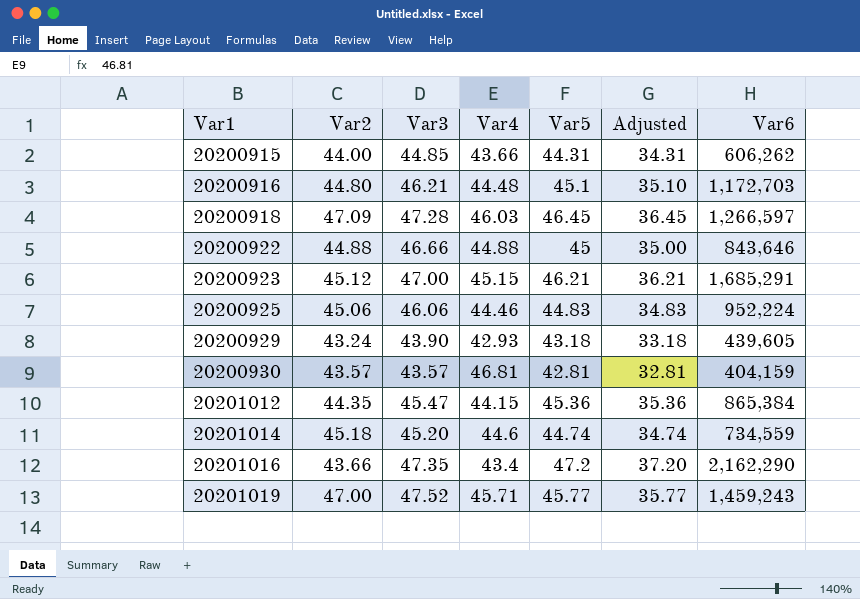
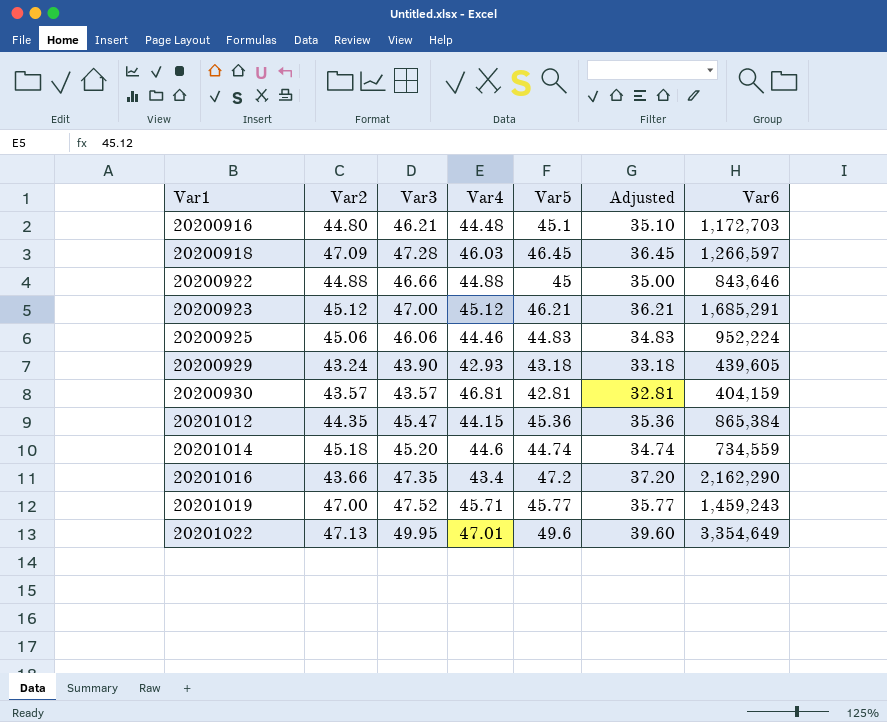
row 20200915: 44.00 | 44.85 | 43.66 | 44.31 | 34.31 | 606,262 -> none
20200923 | Var4: 45.15 -> 45.12
row 20201022: none -> 47.13 | 49.95 | 47.01 | 49.6 | 39.60 | 3,354,649

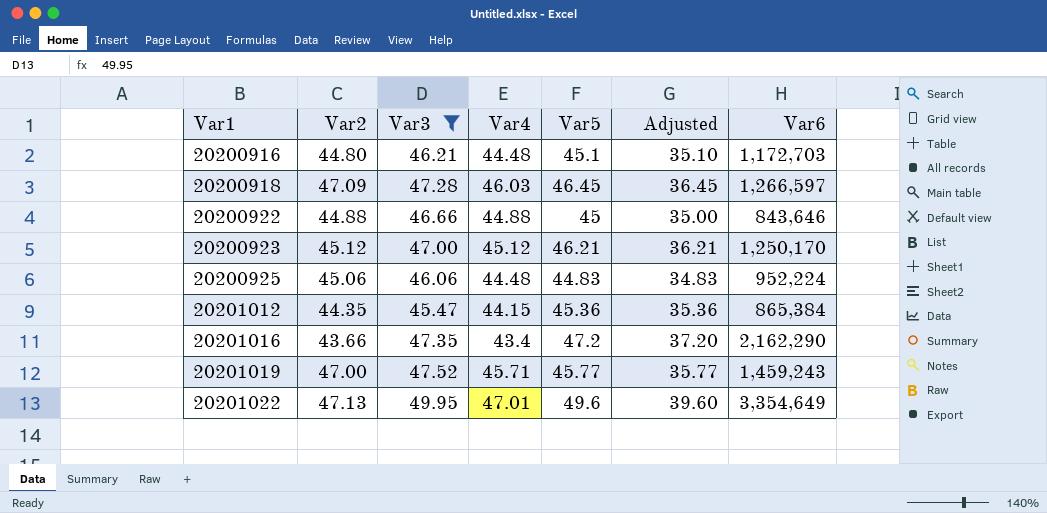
filter: none -> Var3 >= 45.47
20200923 | Var6: 1,685,291 -> 1,250,170
20200925 | Var4: 44.46 -> 44.48

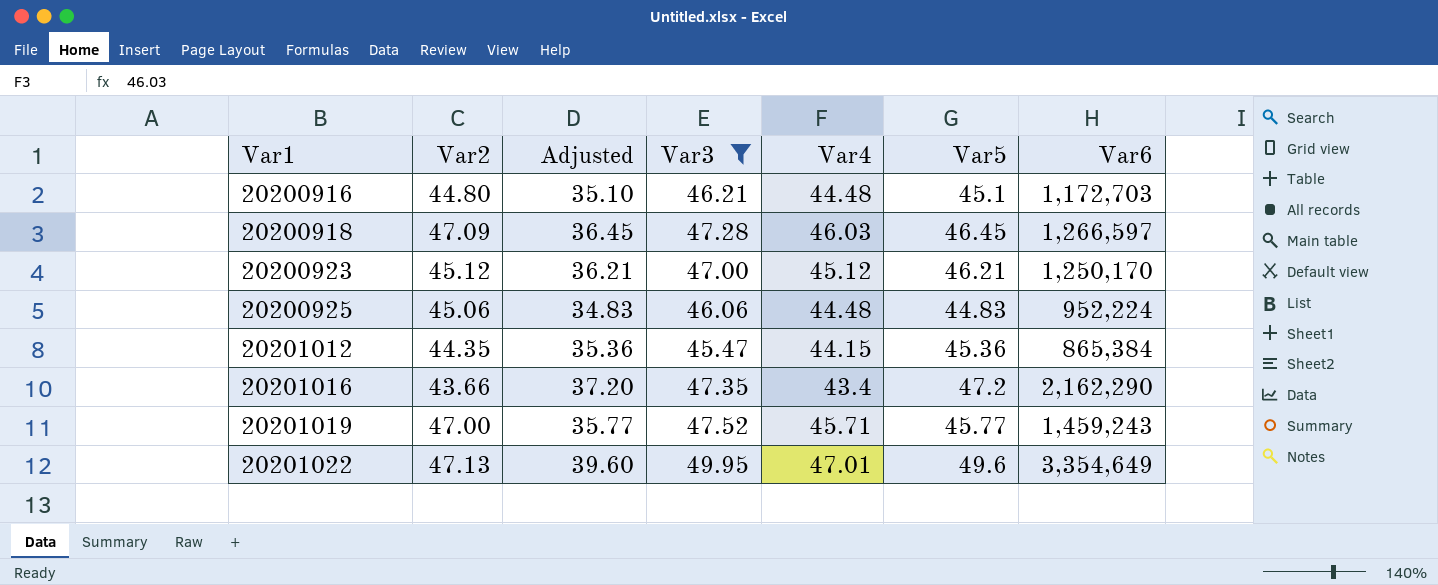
column Adjusted | position: 6 -> 3
row 20200922: 44.88 | 46.66 | 44.88 | 45 | 35.00 | 843,646 -> none

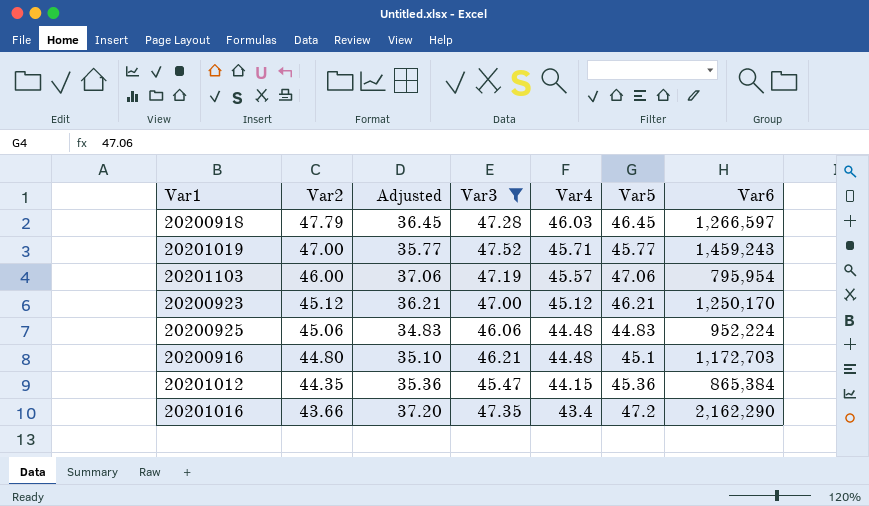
row order: Var1 ascending -> Var2 descending
row 20201022: 47.13 | 39.60 | 49.95 | 47.01 | 49.6 | 3,354,649 -> none
20200918 | Var2: 47.09 -> 47.79
row 20201103: none -> 46.00 | 37.06 | 47.19 | 45.57 | 47.06 | 795,954

